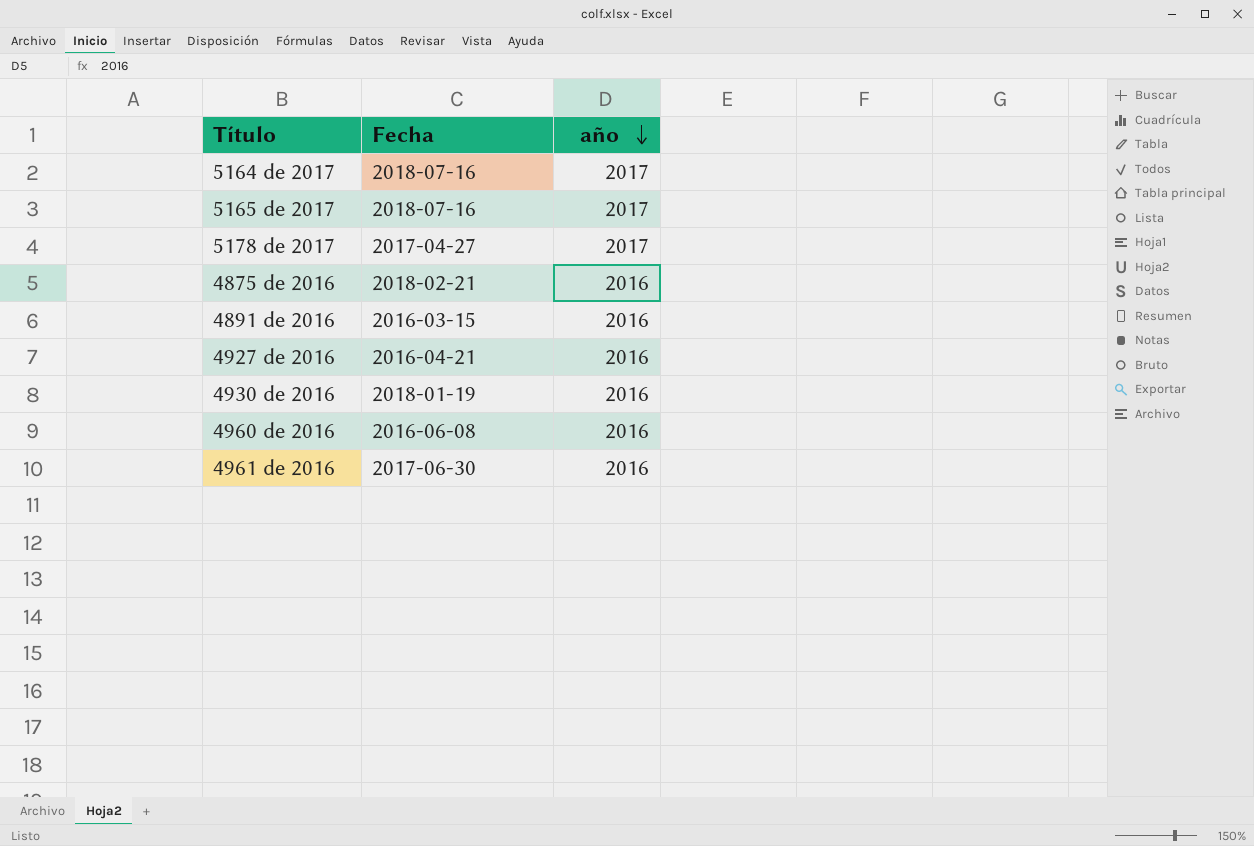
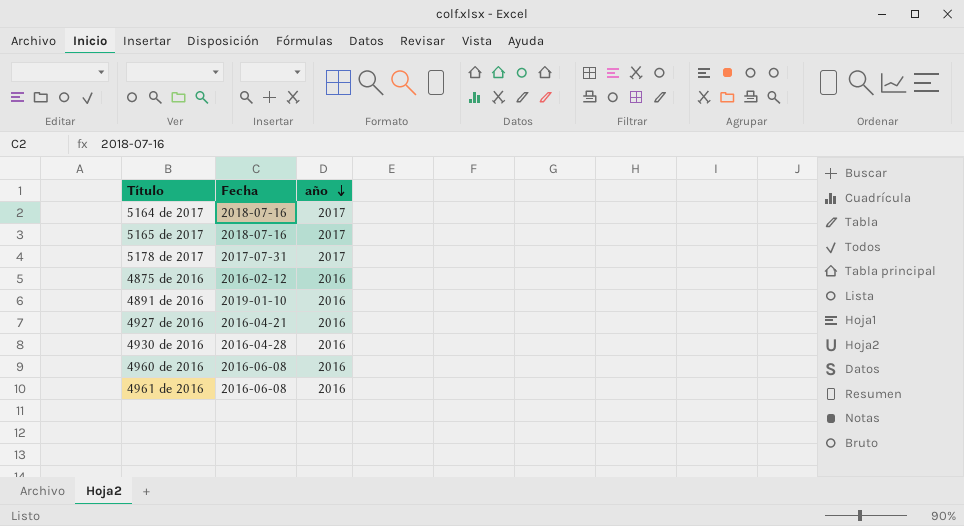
5178 de 2017 | Fecha: 2017-04-27 -> 2017-07-31
4875 de 2016 | Fecha: 2018-02-21 -> 2016-02-12
4891 de 2016 | Fecha: 2016-03-15 -> 2019-01-10
4930 de 2016 | Fecha: 2018-01-19 -> 2016-04-28
4961 de 2016 | Fecha: 2017-06-30 -> 2016-06-08

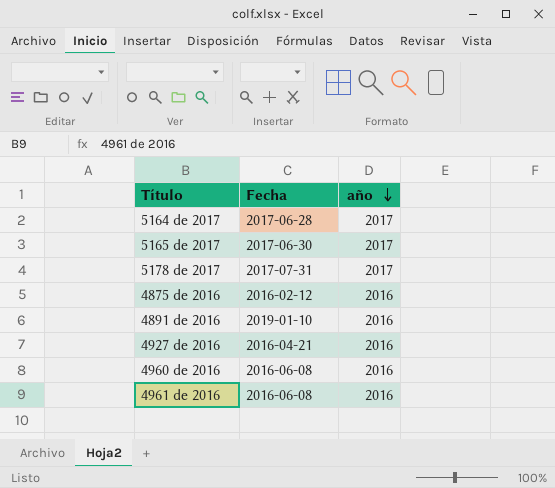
row 4930 de 2016: 2016-04-28 | 2016 -> none
5164 de 2017 | Fecha: 2018-07-16 -> 2017-06-28
5165 de 2017 | Fecha: 2018-07-16 -> 2017-06-30

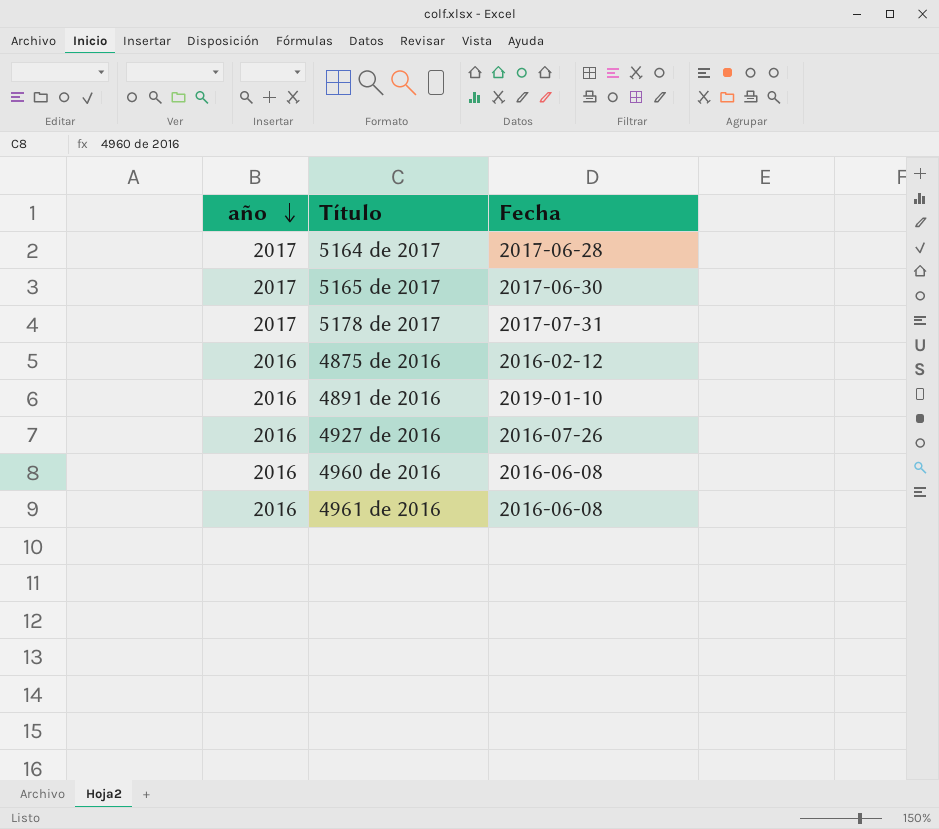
column año | position: 3 -> 1
4927 de 2016 | Fecha: 2016-04-21 -> 2016-07-26

